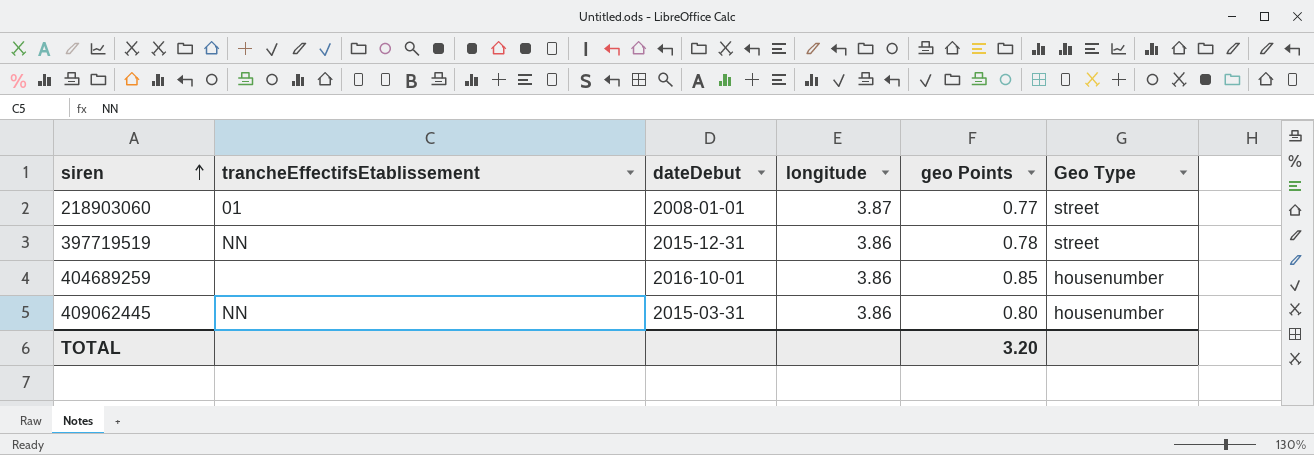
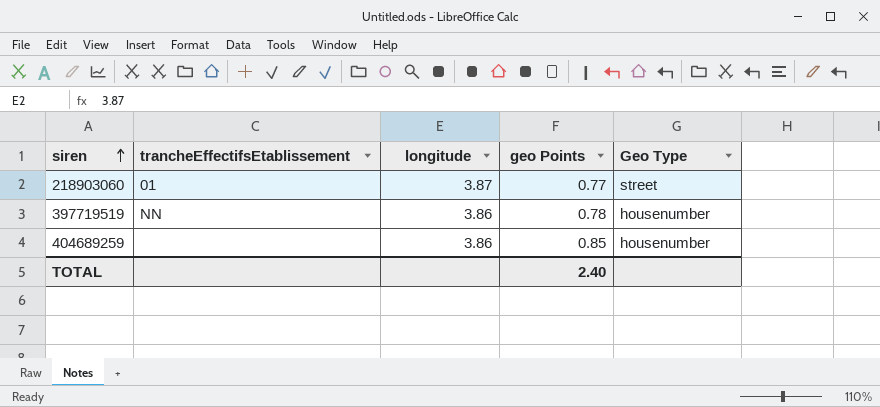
column dateDebut | position: 3 -> none
row 409062445: NN | 2015-03-31 | 3.86 | 0.80 | housenumber -> none
397719519 | Geo Type: street -> housenumber
TOTAL | geo Points: 3.20 -> 2.40

